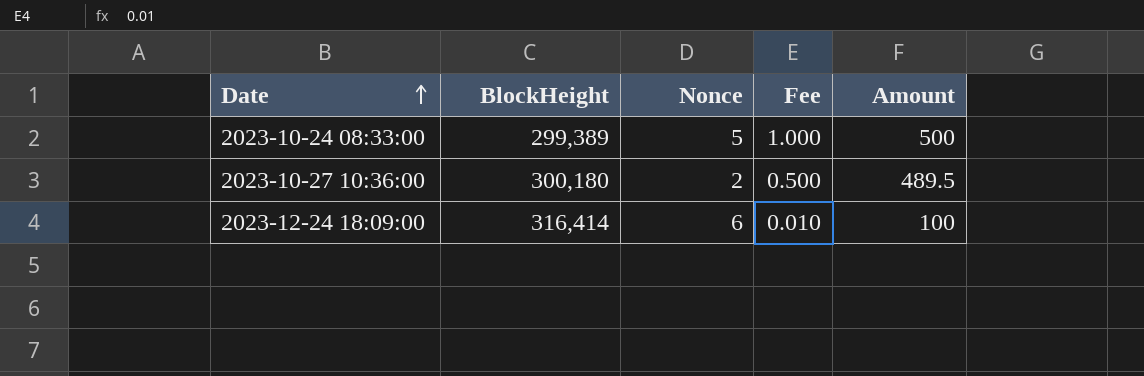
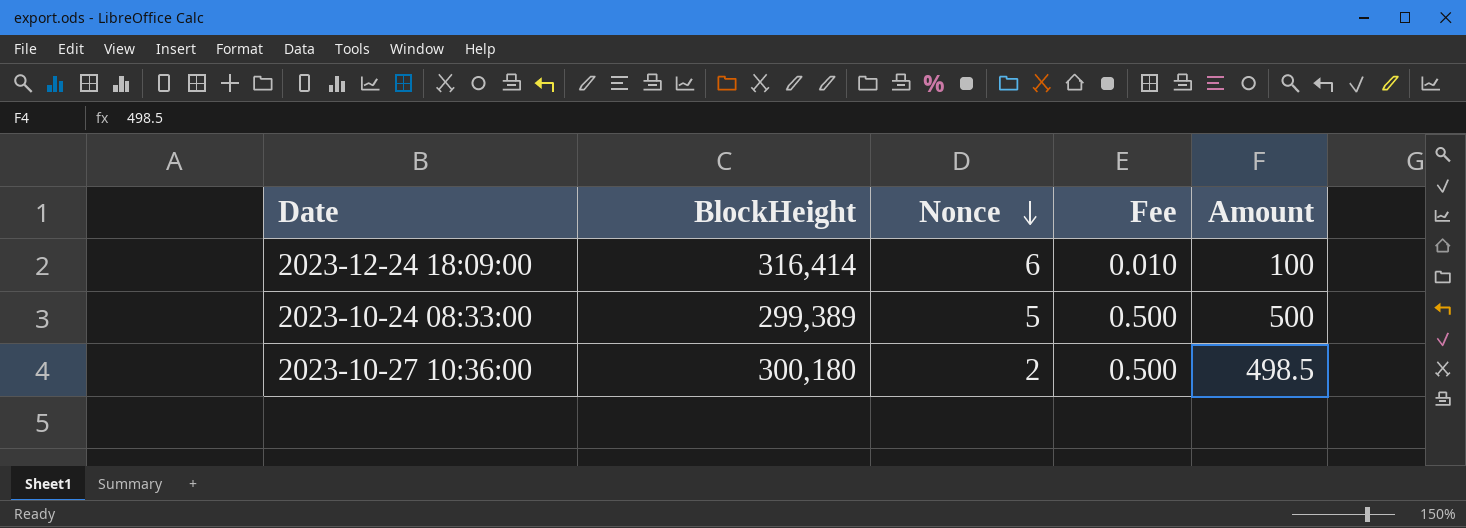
row order: Date ascending -> Nonce descending
2023-10-24 08:33:00 | Fee: 1.000 -> 0.500
2023-10-27 10:36:00 | Amount: 489.5 -> 498.5

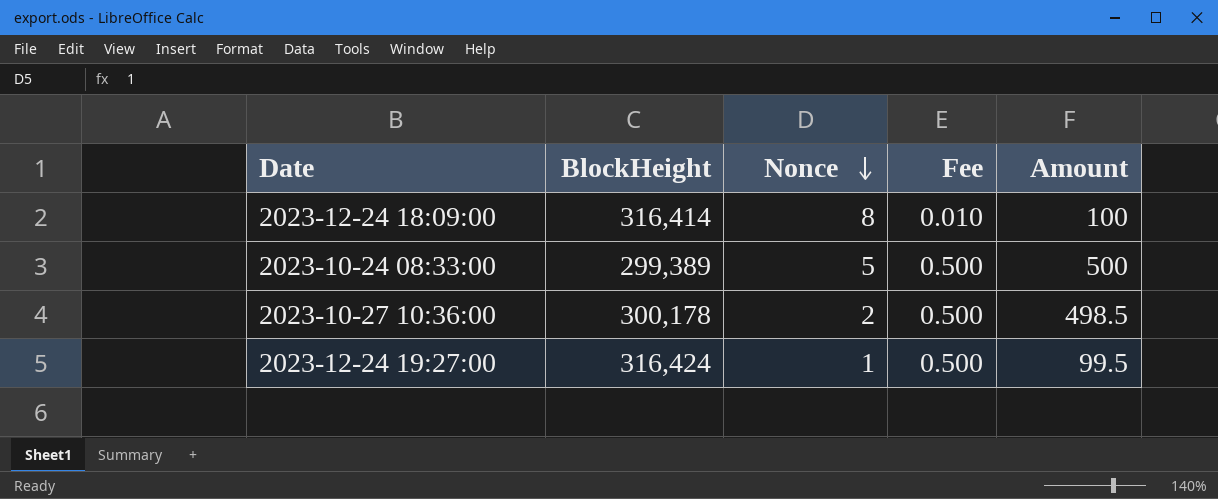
2023-12-24 18:09:00 | Nonce: 6 -> 8
2023-10-27 10:36:00 | BlockHeight: 300,180 -> 300,178
row 2023-12-24 19:27:00: none -> 316,424 | 1 | 0.500 | 99.5

